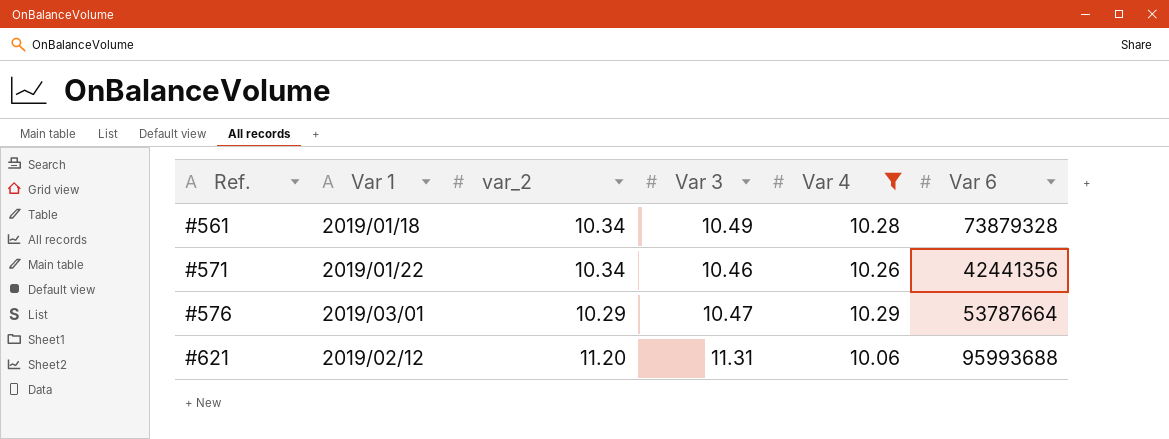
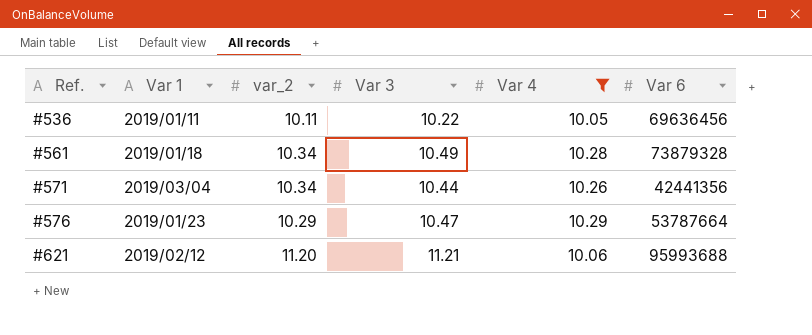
row #536: none -> 2019/01/11 | 10.11 | 10.22 | 10.05 | 69636456
#571 | Var 1: 2019/01/22 -> 2019/03/04
#571 | Var 3: 10.46 -> 10.44
#576 | Var 1: 2019/03/01 -> 2019/01/23
#621 | Var 3: 11.31 -> 11.21

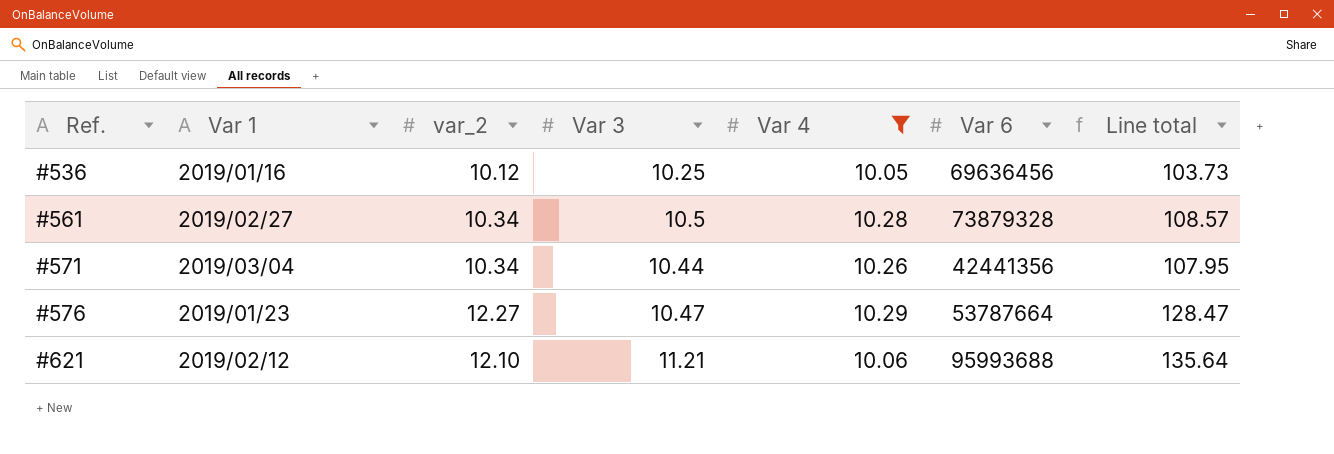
column Line total | formula: none -> [var_2] * [Var 3]
#536 | Var 1: 2019/01/11 -> 2019/01/16
#536 | var_2: 10.11 -> 10.12
#536 | Var 3: 10.22 -> 10.25
#561 | Var 1: 2019/01/18 -> 2019/02/27
#561 | Var 3: 10.49 -> 10.5
#576 | var_2: 10.29 -> 12.27
#621 | var_2: 11.20 -> 12.10

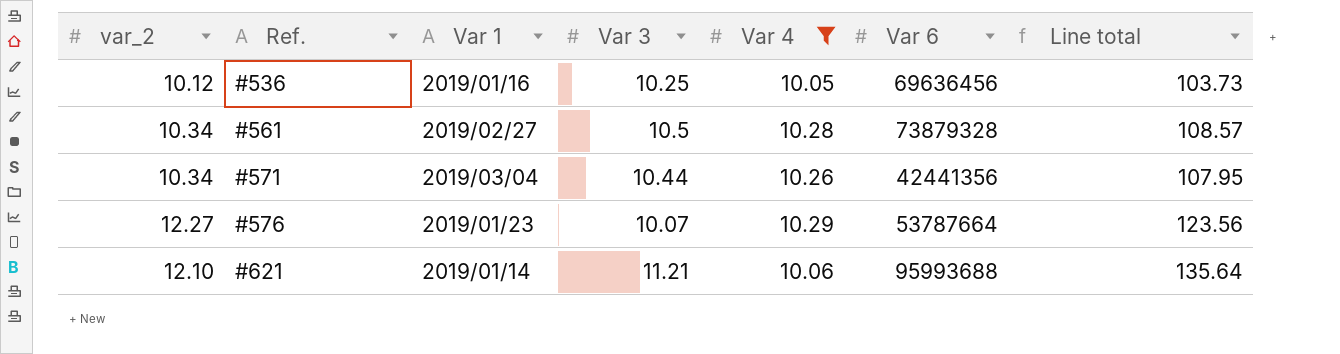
column var_2 | position: 3 -> 1
#576 | Var 3: 10.47 -> 10.07
#576 | Line total: 128.47 -> 123.56
#621 | Var 1: 2019/02/12 -> 2019/01/14

